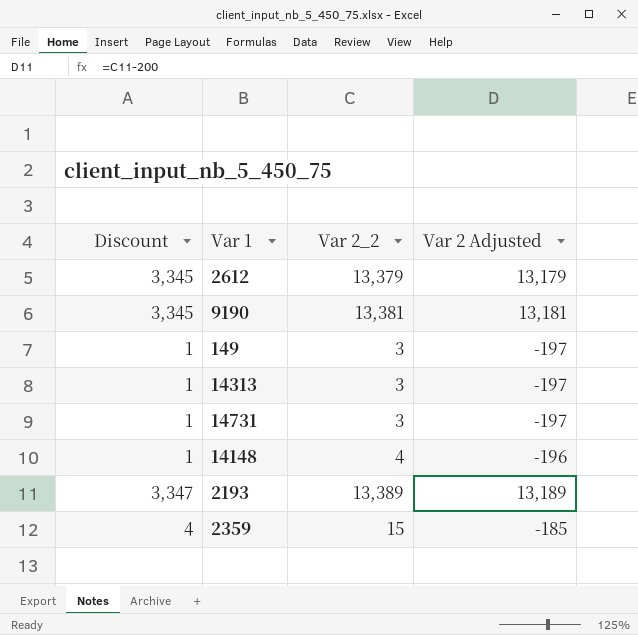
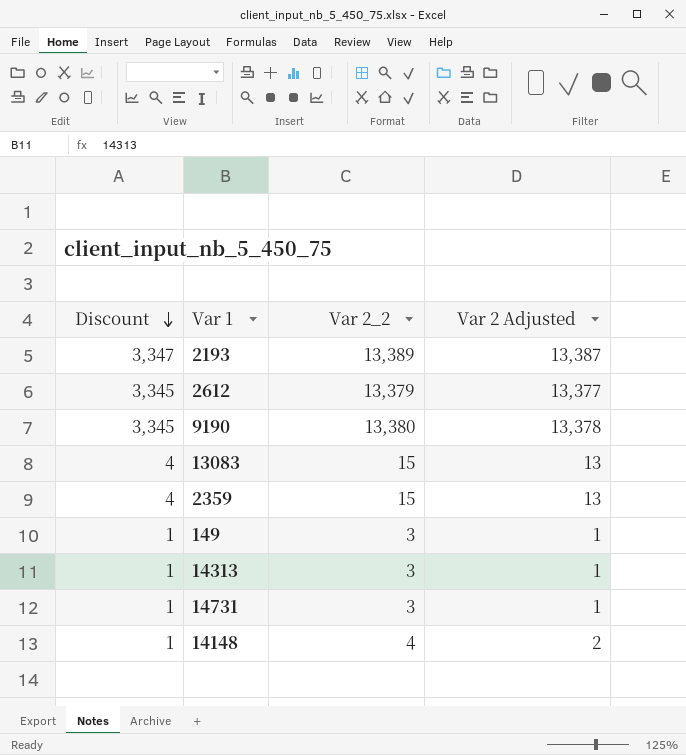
row order: none -> Discount descending
column Var 2 Adjusted | formula: [Var 2_2] - 200 -> [Var 2_2] - 2
9190 | Var 2_2: 13,381 -> 13,380
row 13083: none -> 4 | 15 | 13

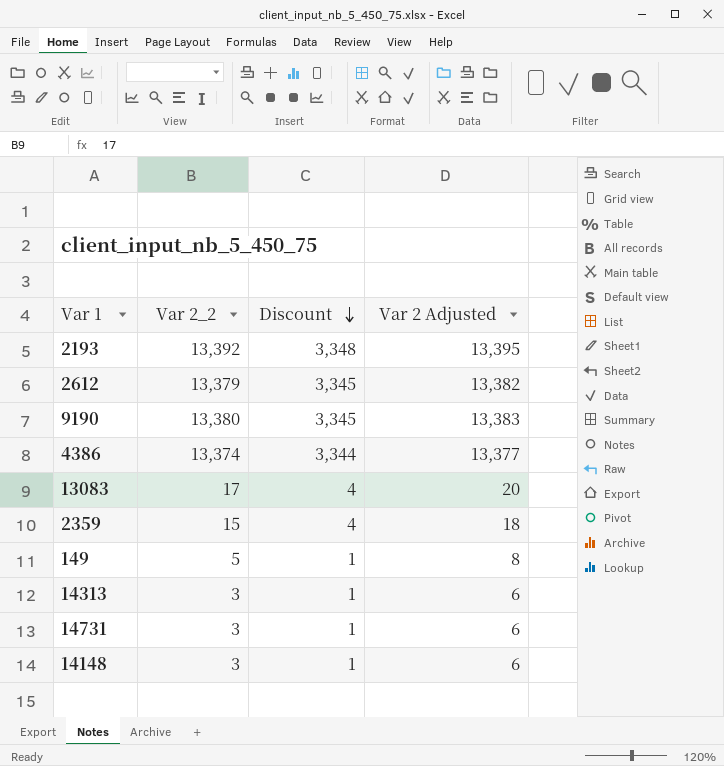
column Discount | position: 1 -> 3
column Var 2 Adjusted | formula: [Var 2_2] - 2 -> [Var 2_2] + 3
2193 | Var 2_2: 13,389 -> 13,392
2193 | Discount: 3,347 -> 3,348
row 4386: none -> 13,374 | 3,344 | 13,377
13083 | Var 2_2: 15 -> 17
149 | Var 2_2: 3 -> 5
14148 | Var 2_2: 4 -> 3

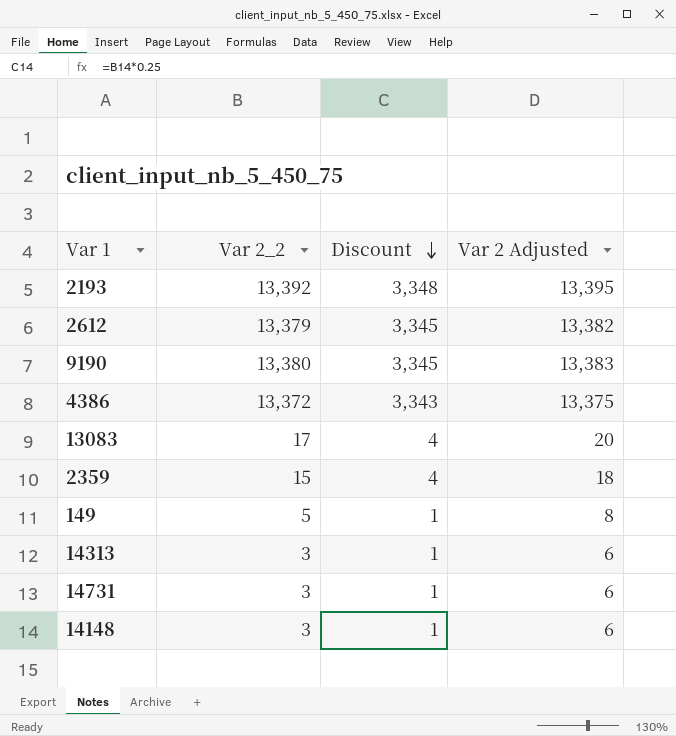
4386 | Var 2_2: 13,374 -> 13,372
4386 | Discount: 3,344 -> 3,343
4386 | Var 2 Adjusted: 13,377 -> 13,375

